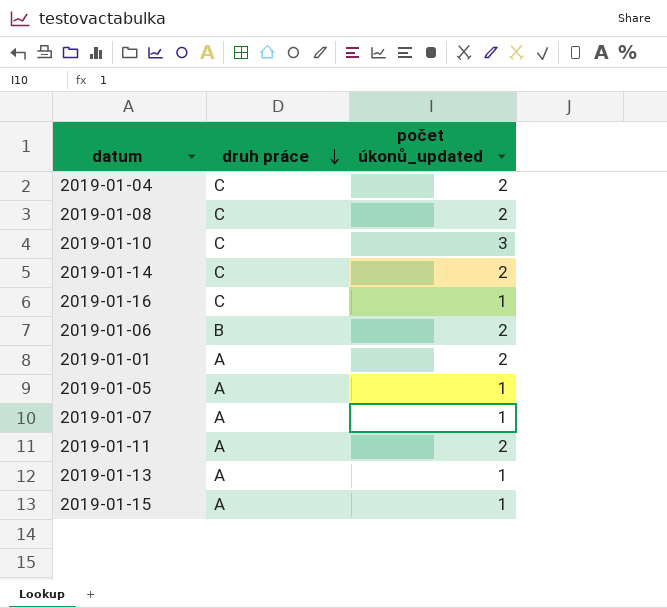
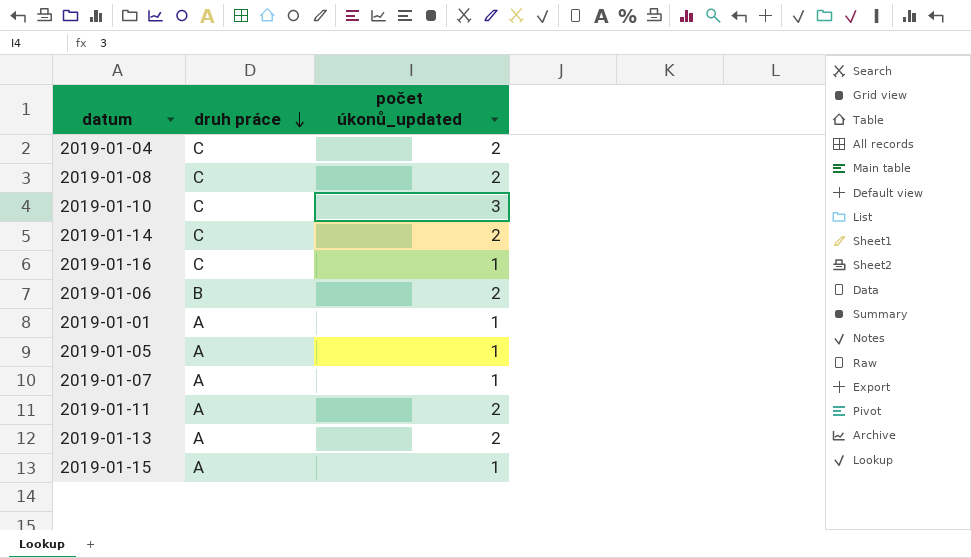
2019-01-01 | počet úkonů_updated: 2 -> 1
2019-01-13 | počet úkonů_updated: 1 -> 2

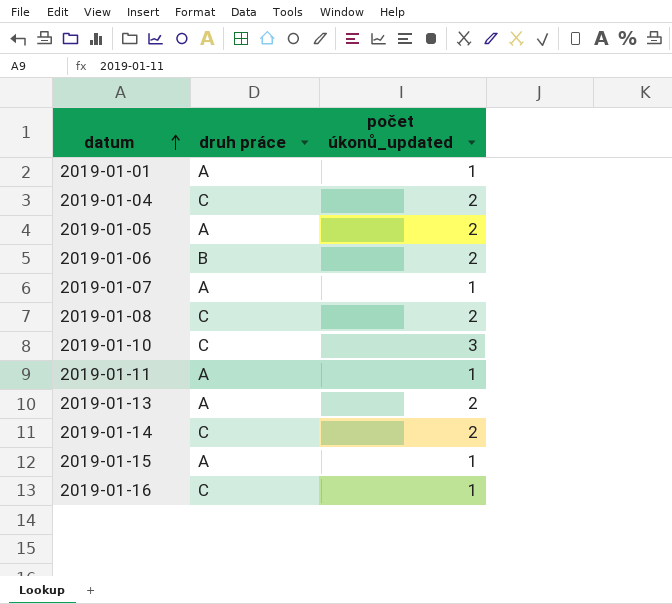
row order: druh práce descending -> datum ascending
2019-01-05 | počet úkonů_updated: 1 -> 2
2019-01-11 | počet úkonů_updated: 2 -> 1

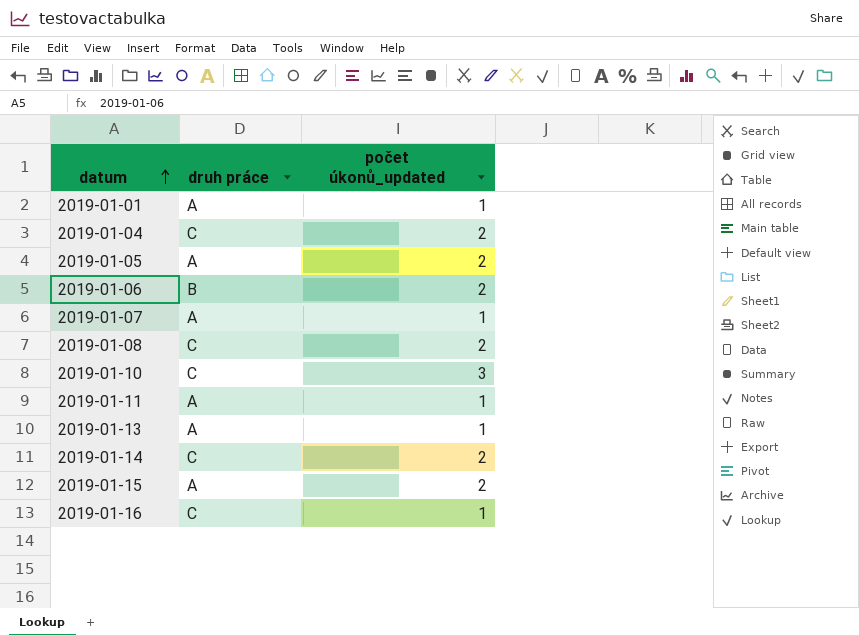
2019-01-13 | počet úkonů_updated: 2 -> 1
2019-01-15 | počet úkonů_updated: 1 -> 2

